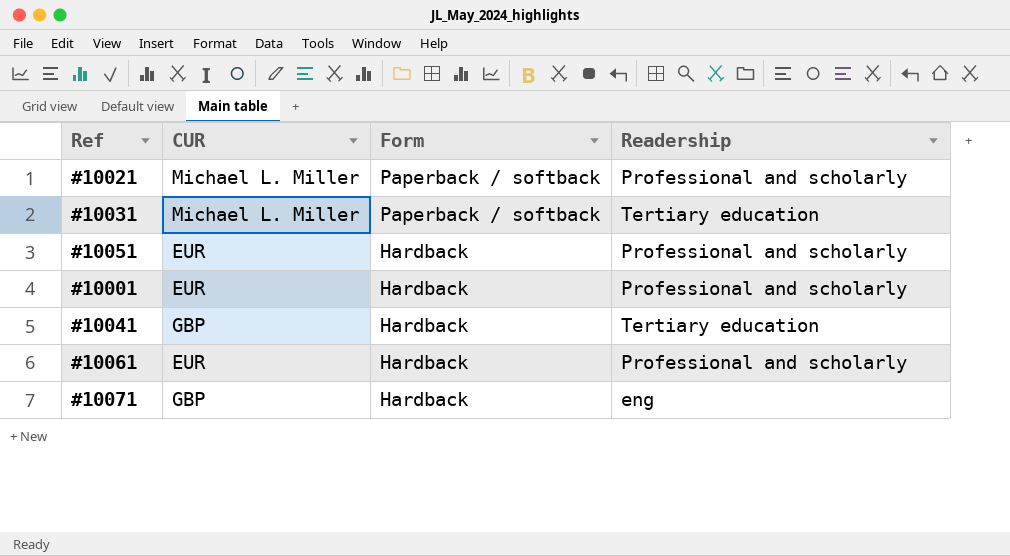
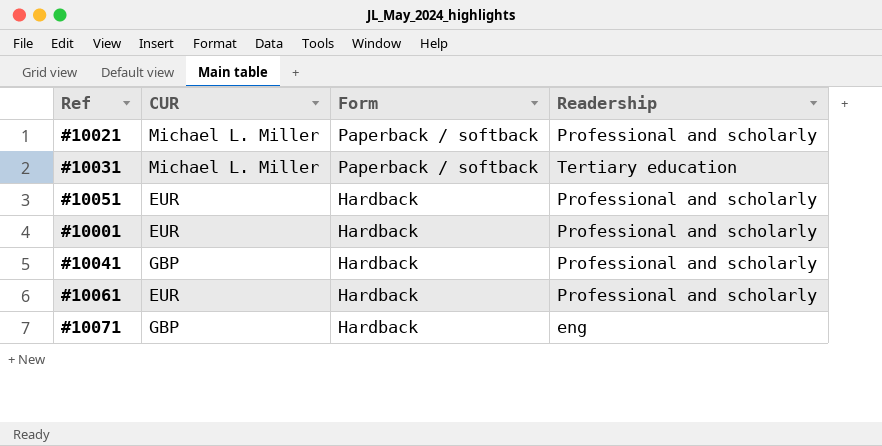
#10041 | Readership: Tertiary education -> Professional and scholarly

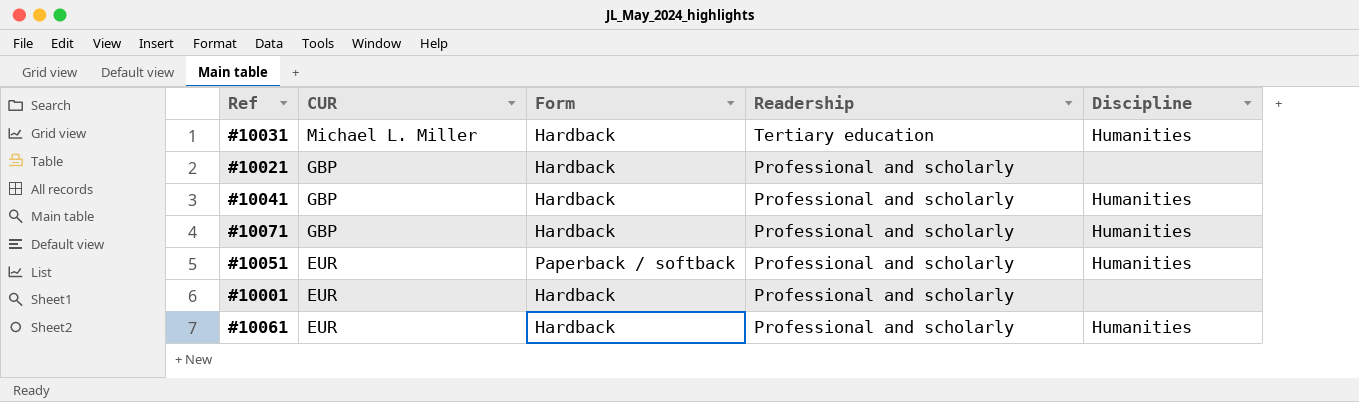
row order: Form descending -> CUR descending
column Discipline | position: none -> 5
#10031 | Form: Paperback / softback -> Hardback
#10021 | CUR: Michael L. Miller -> GBP
#10021 | Form: Paperback / softback -> Hardback
#10071 | Readership: eng -> Professional and scholarly
#10051 | Form: Hardback -> Paperback / softback

